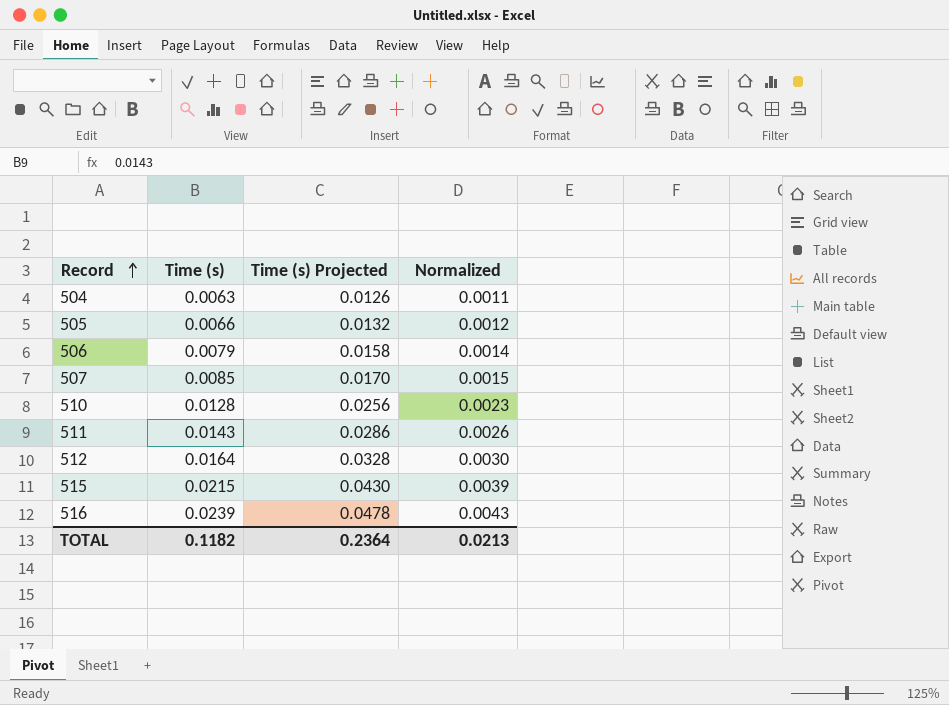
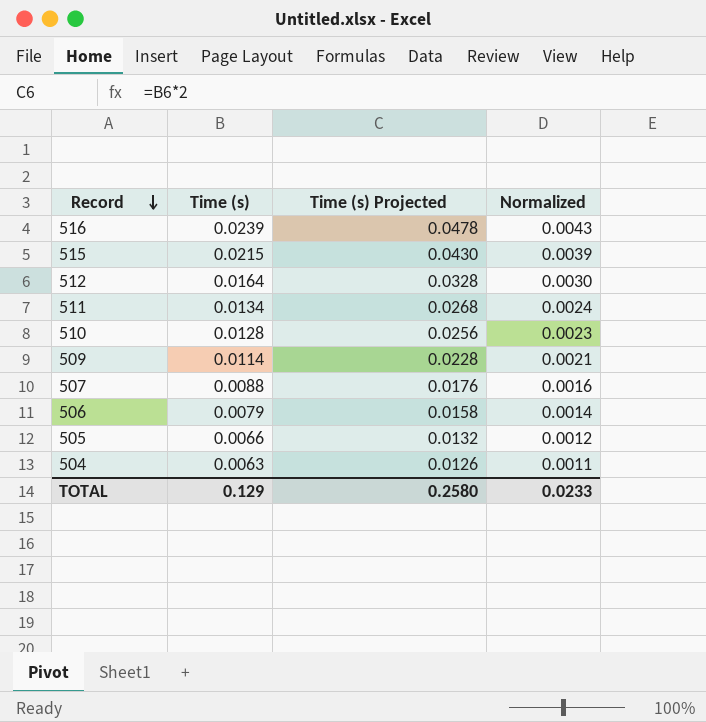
row order: Record ascending -> Record descending
511 | Time (s): 0.0143 -> 0.0134
511 | Time (s) Projected: 0.0286 -> 0.0268
511 | Normalized: 0.0026 -> 0.0024
row 509: none -> 0.0114 | 0.0228 | 0.0021
507 | Time (s): 0.0085 -> 0.0088
507 | Time (s) Projected: 0.0170 -> 0.0176
507 | Normalized: 0.0015 -> 0.0016
TOTAL | Time (s): 0.1182 -> 0.129
TOTAL | Time (s) Projected: 0.2364 -> 0.2580
TOTAL | Normalized: 0.0213 -> 0.0233

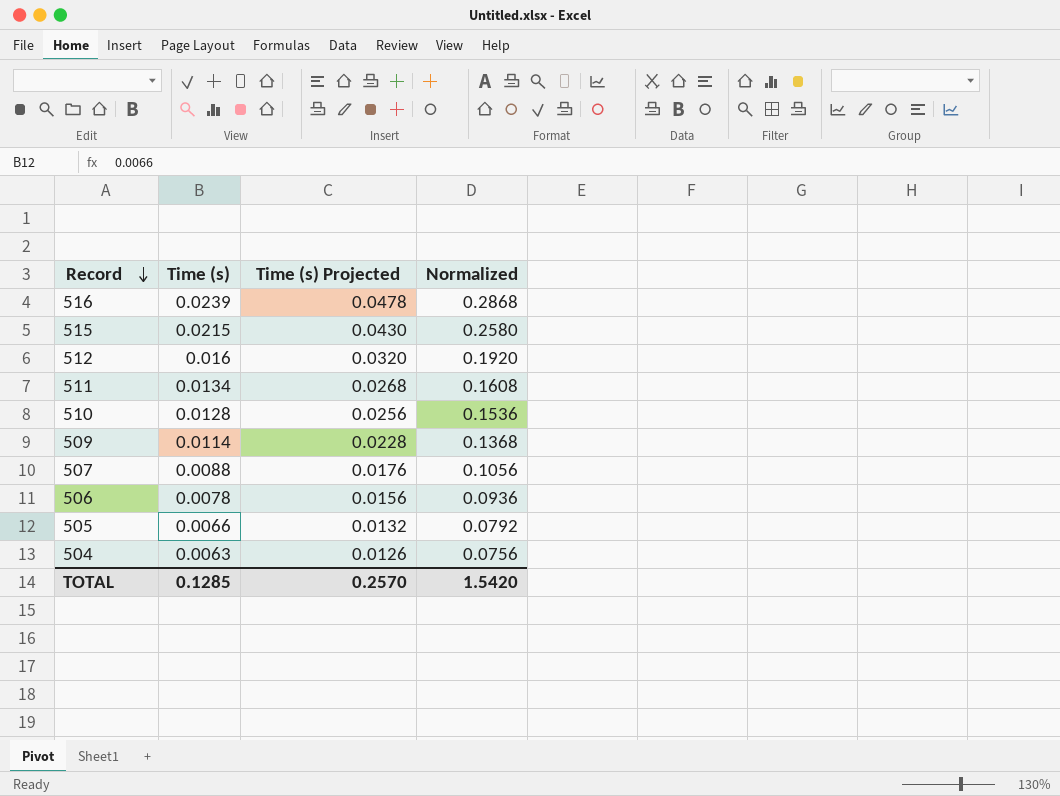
column Normalized | formula: [Time (s)] * 0.18 -> [Time (s)] * 12
512 | Time (s): 0.0164 -> 0.016
512 | Time (s) Projected: 0.0328 -> 0.0320
506 | Time (s): 0.0079 -> 0.0078
506 | Time (s) Projected: 0.0158 -> 0.0156
TOTAL | Time (s): 0.129 -> 0.1285
TOTAL | Time (s) Projected: 0.2580 -> 0.2570
TOTAL | Normalized: 0.0233 -> 1.5420

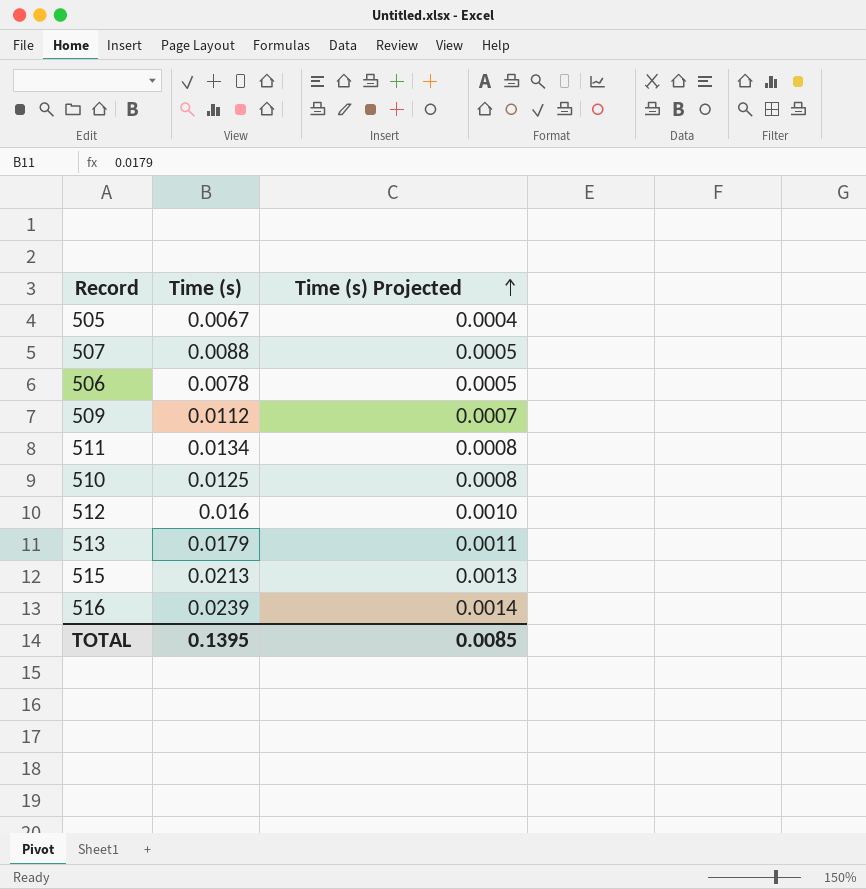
row order: Record descending -> Time (s) Projected ascending
column Normalized | formula: [Time (s)] * 12 -> none
column Time (s) Projected | formula: [Time (s)] * 2 -> [Time (s)] * 0.06
row 504: 0.0063 | 0.0126 | 0.0756 -> none
505 | Time (s): 0.0066 -> 0.0067
509 | Time (s): 0.0114 -> 0.0112
510 | Time (s): 0.0128 -> 0.0125
row 513: none -> 0.0179 | 0.0011
515 | Time (s): 0.0215 -> 0.0213
TOTAL | Time (s): 0.1285 -> 0.1395
TOTAL | Time (s) Projected: 0.2570 -> 0.0085

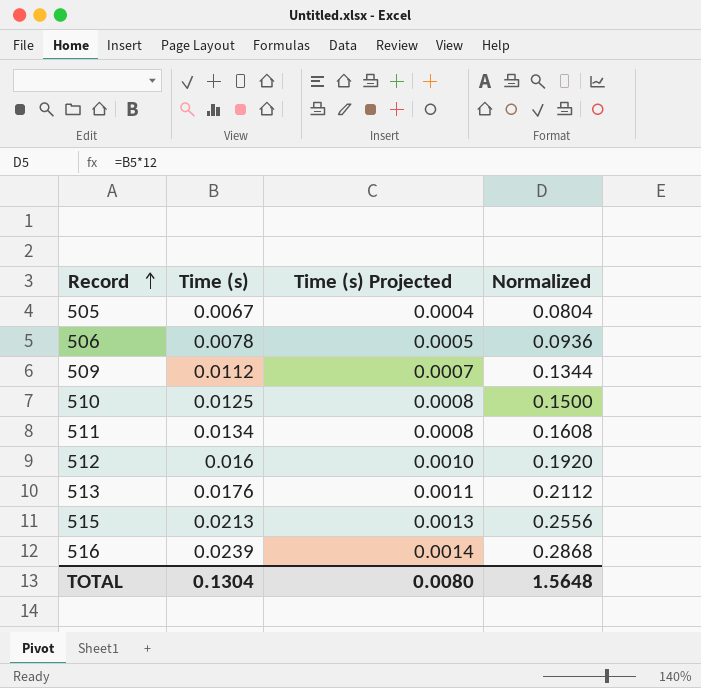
row order: Time (s) Projected ascending -> Record ascending
column Normalized | formula: none -> [Time (s)] * 12
row 507: 0.0088 | 0.0005 -> none
513 | Time (s): 0.0179 -> 0.0176
TOTAL | Time (s): 0.1395 -> 0.1304
TOTAL | Time (s) Projected: 0.0085 -> 0.0080

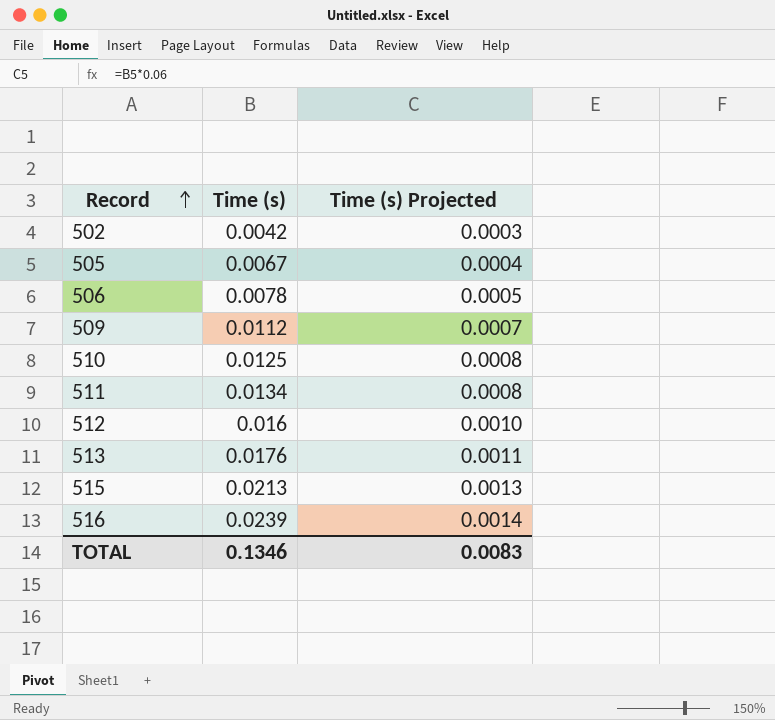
column Normalized | formula: [Time (s)] * 12 -> none
row 502: none -> 0.0042 | 0.0003
TOTAL | Time (s): 0.1304 -> 0.1346
TOTAL | Time (s) Projected: 0.0080 -> 0.0083

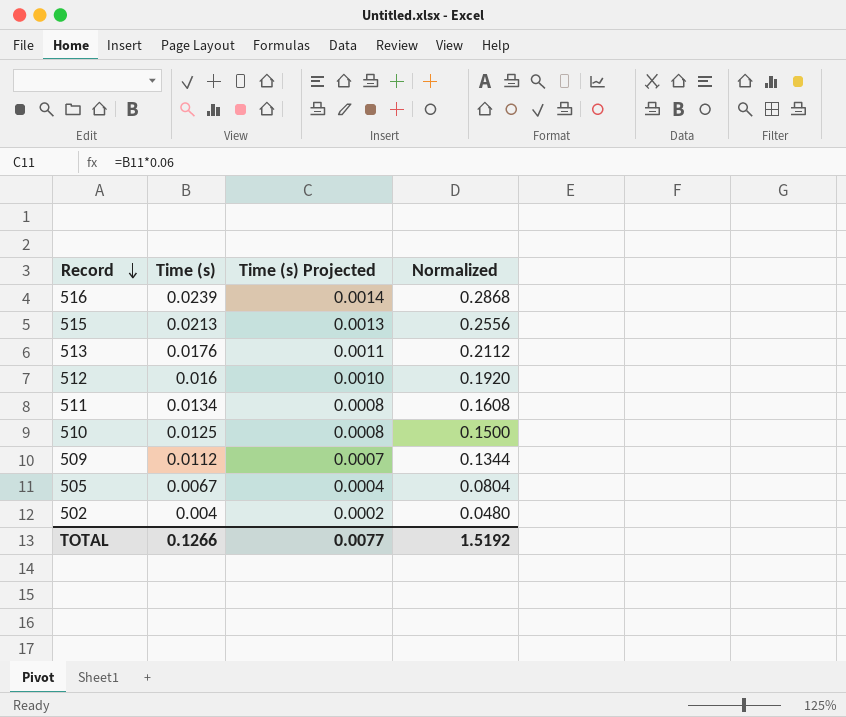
row order: Record ascending -> Record descending
column Normalized | formula: none -> [Time (s)] * 12
row 506: 0.0078 | 0.0005 -> none
502 | Time (s): 0.0042 -> 0.004
502 | Time (s) Projected: 0.0003 -> 0.0002
TOTAL | Time (s): 0.1346 -> 0.1266
TOTAL | Time (s) Projected: 0.0083 -> 0.0077

